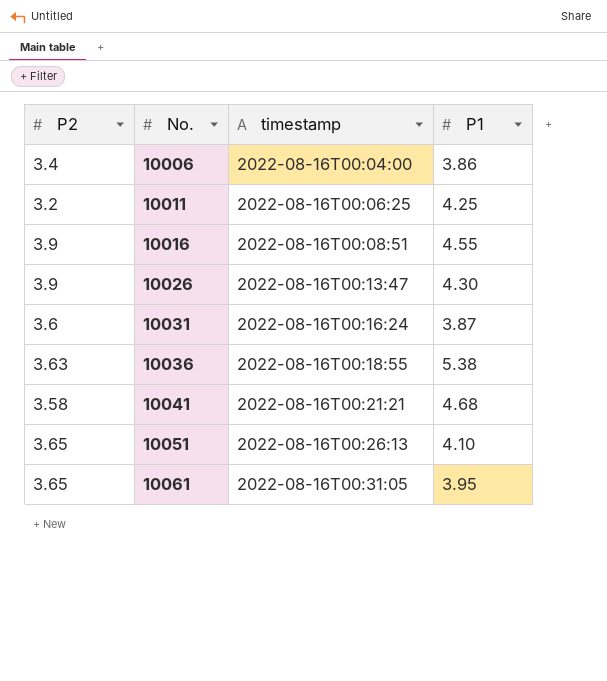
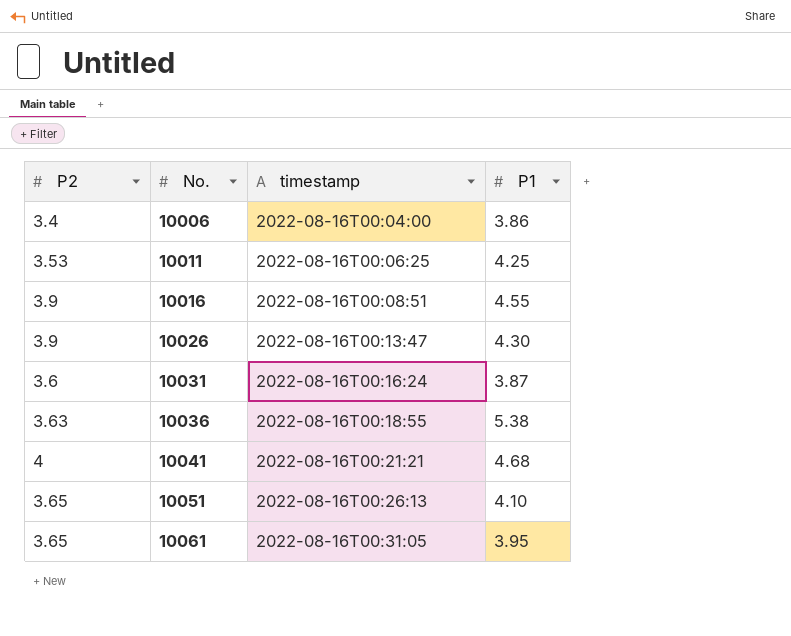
10011 | P2: 3.2 -> 3.53
10041 | P2: 3.58 -> 4

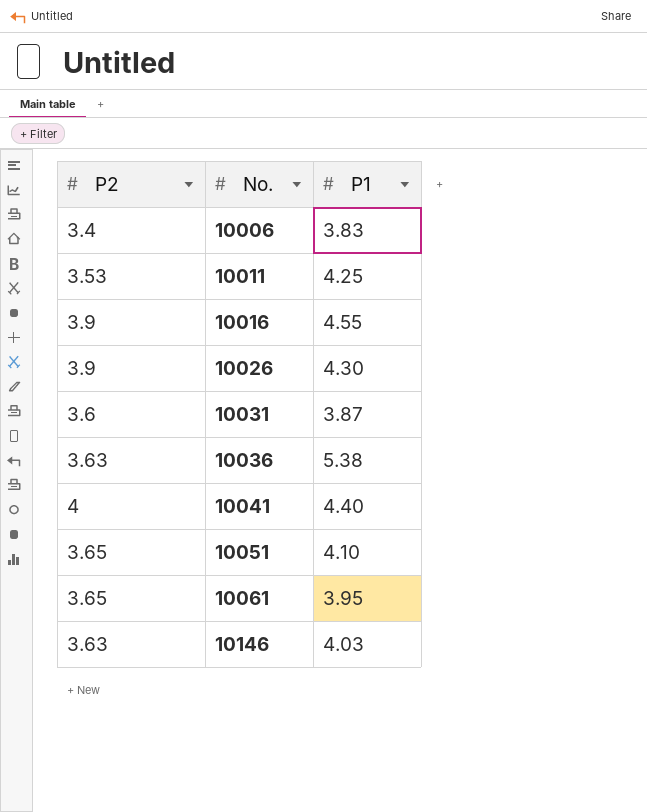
column timestamp | position: 3 -> none
10006 | P1: 3.86 -> 3.83
10041 | P1: 4.68 -> 4.40
row 10146: none -> 3.63 | 4.03

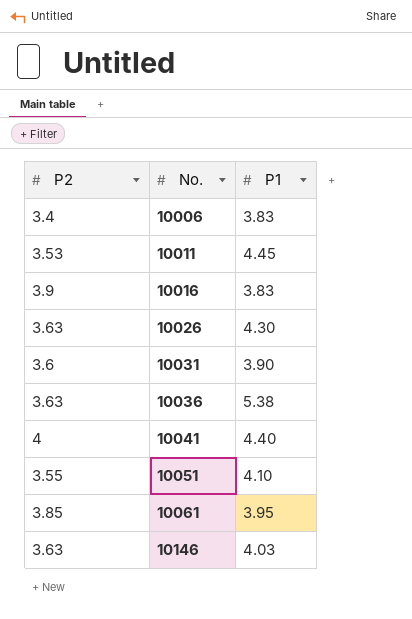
10011 | P1: 4.25 -> 4.45
10016 | P1: 4.55 -> 3.83
10026 | P2: 3.9 -> 3.63
10031 | P1: 3.87 -> 3.90
10051 | P2: 3.65 -> 3.55
10061 | P2: 3.65 -> 3.85

